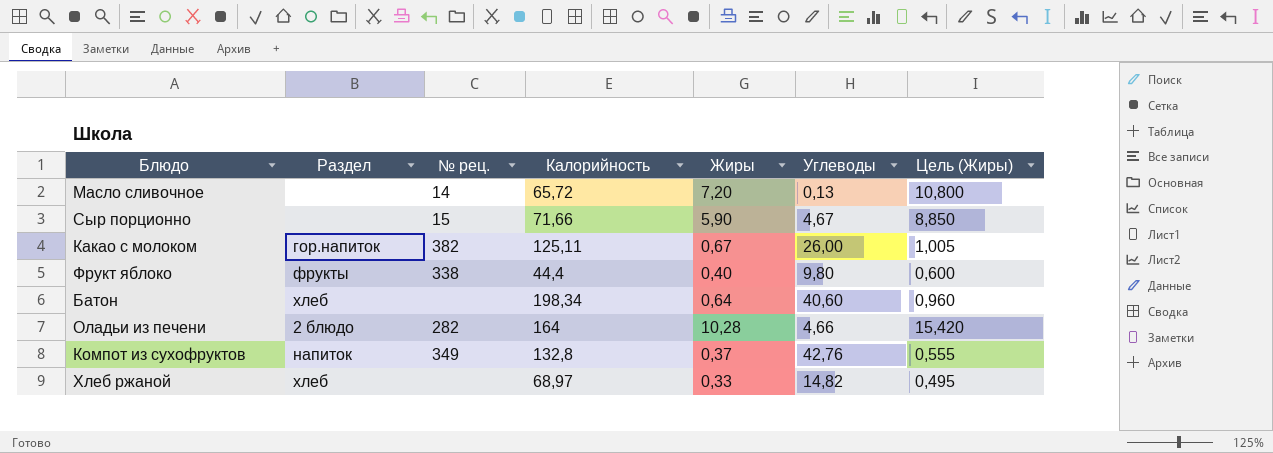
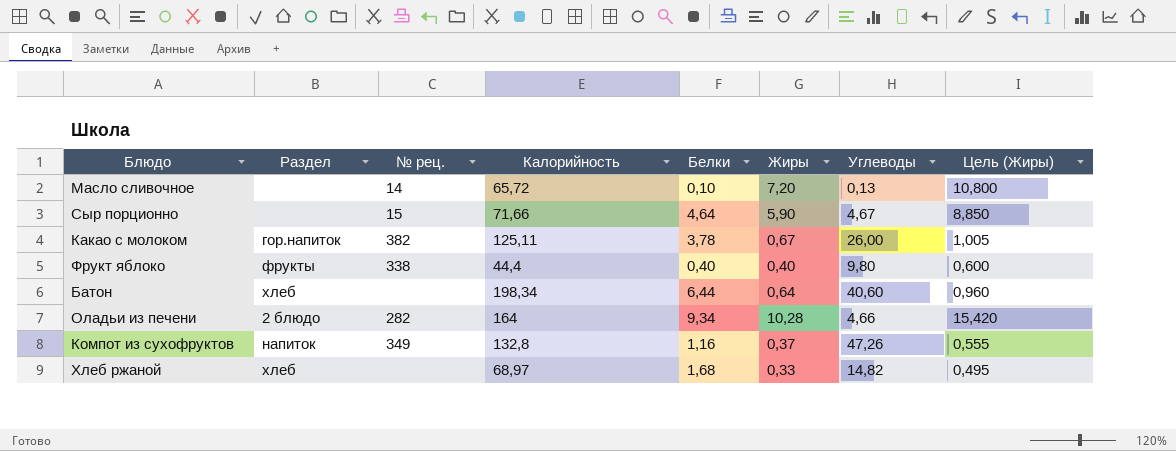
column Белки | position: none -> 5
Компот из сухофруктов | Углеводы: 42,76 -> 47,26

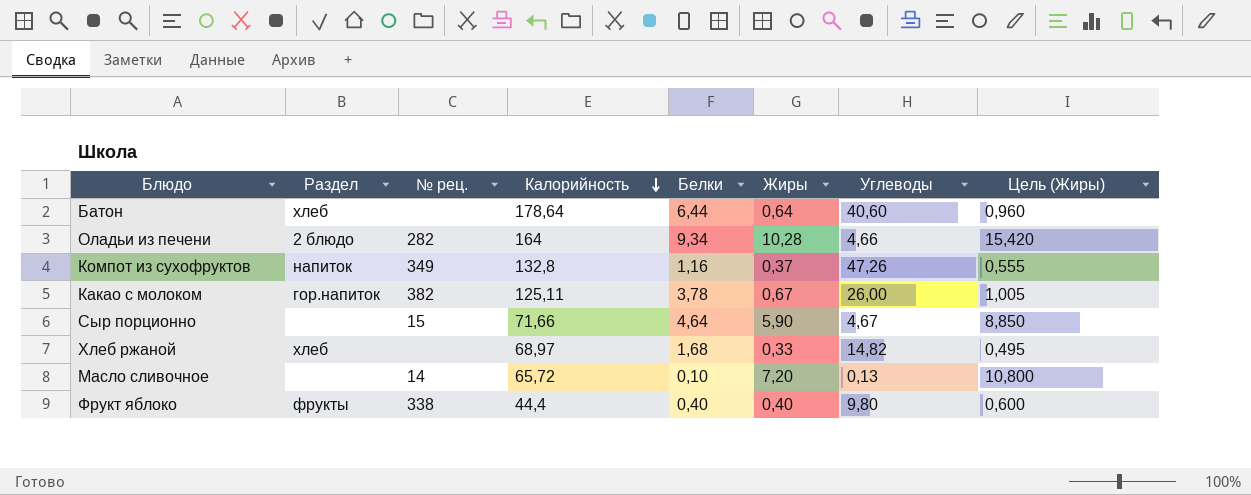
row order: none -> Калорийность descending
Батон | Калорийность: 198,34 -> 178,64

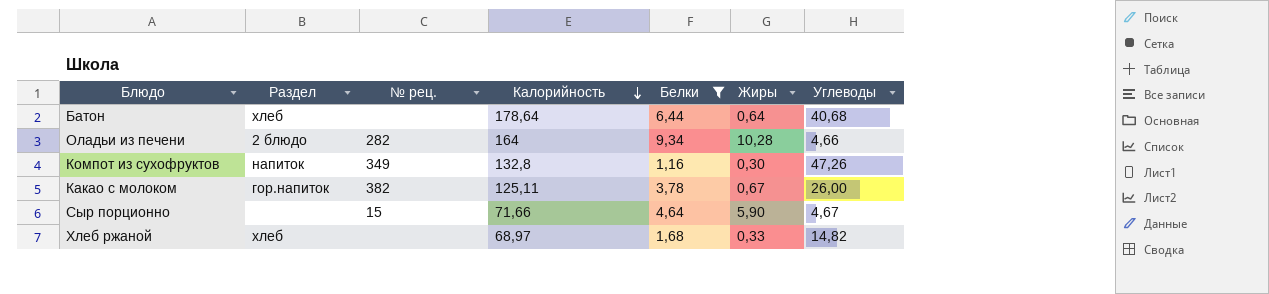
filter: none -> Белки >= 1,16
column Цель (Жиры) | formula: [Жиры] * 1,5 -> none
Батон | Углеводы: 40,60 -> 40,68
Компот из сухофруктов | Жиры: 0,37 -> 0,30

